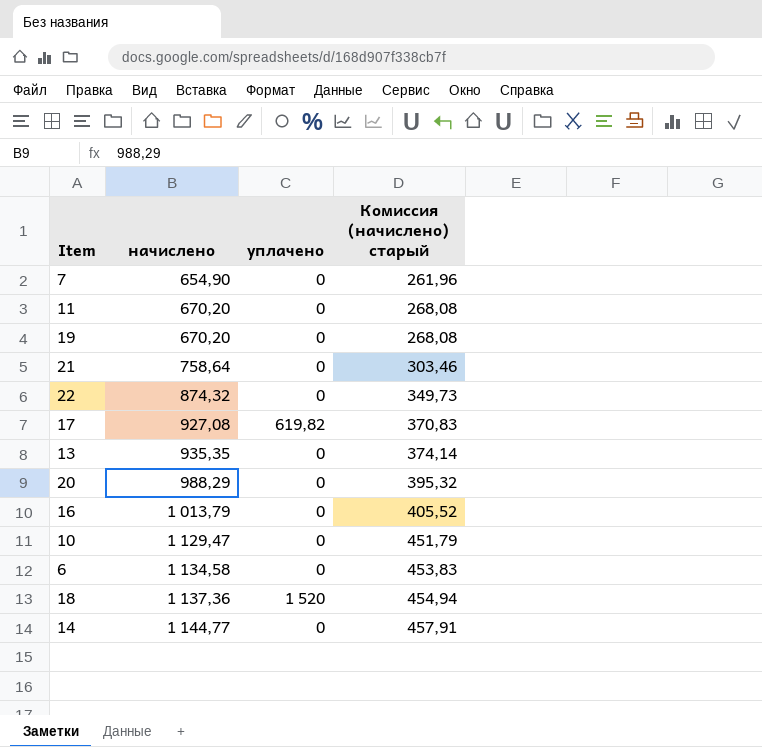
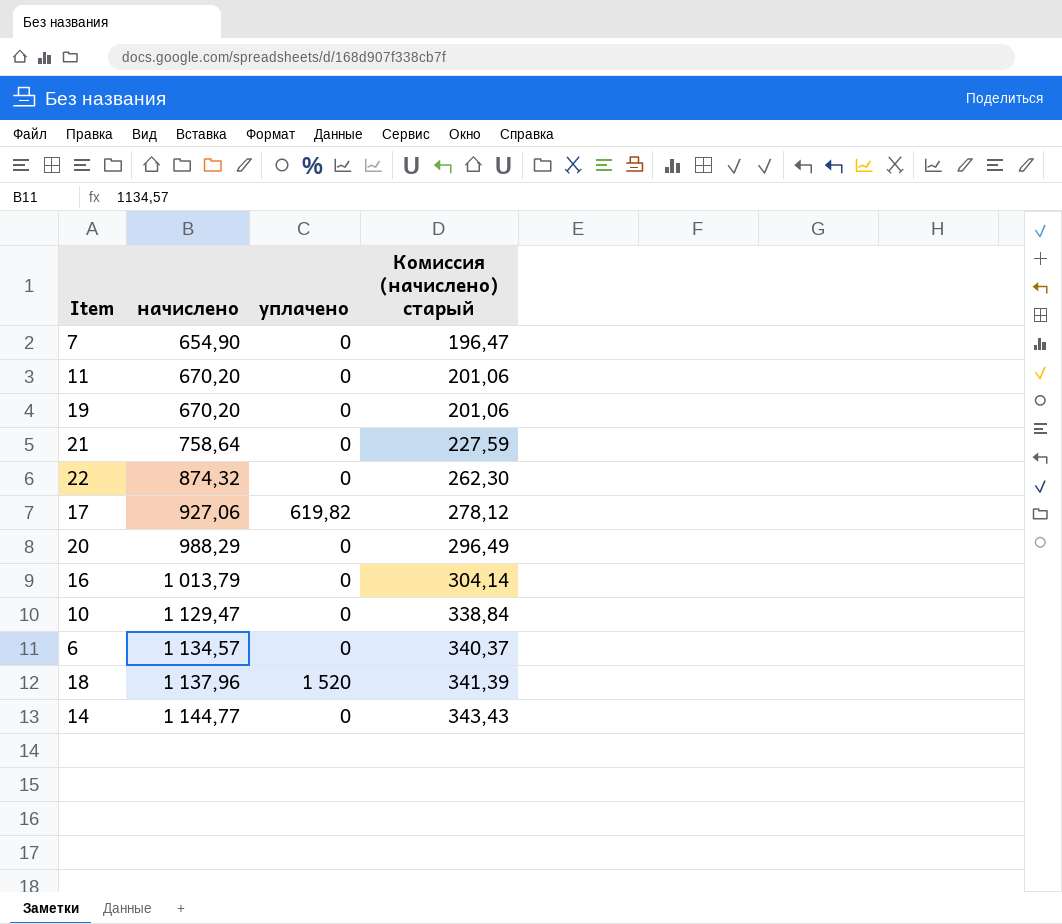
column Комиссия (начислено) старый | formula: [начислено] * 0,4 -> [начислено] * 0,3
row 13: 935,35 | 0 | 374,14 -> none
17 | начислено: 927,08 -> 927,06
6 | начислено: 1 134,58 -> 1 134,57
18 | начислено: 1 137,36 -> 1 137,96

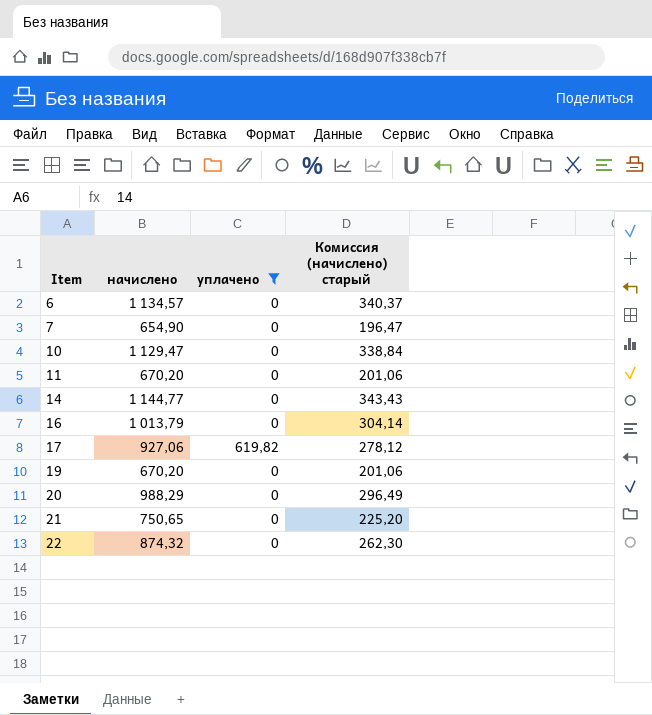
filter: none -> уплачено != 1 520
row order: начислено ascending -> Item ascending
21 | начислено: 758,64 -> 750,65
21 | Комиссия (начислено) старый: 227,59 -> 225,20

